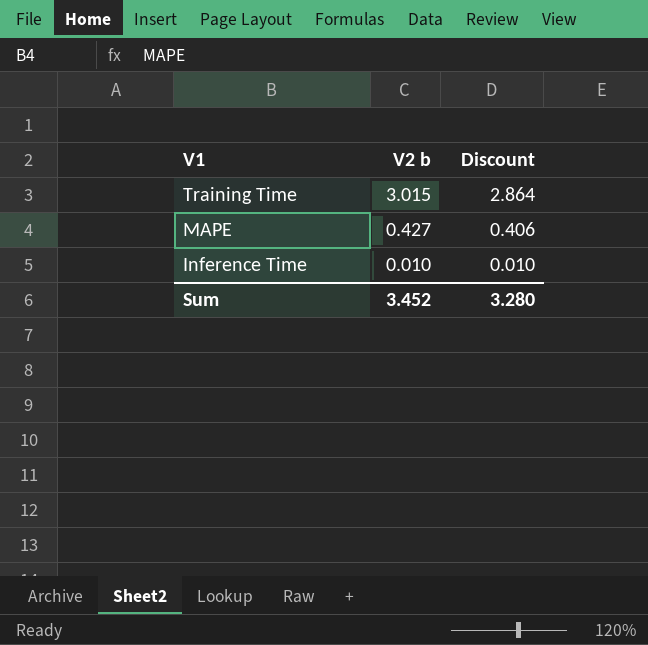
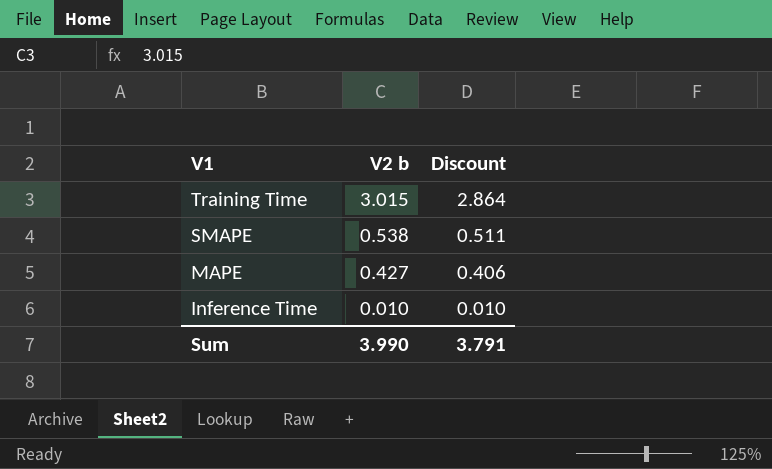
row SMAPE: none -> 0.538 | 0.511
Sum | V2 b: 3.452 -> 3.990
Sum | Discount: 3.280 -> 3.791

